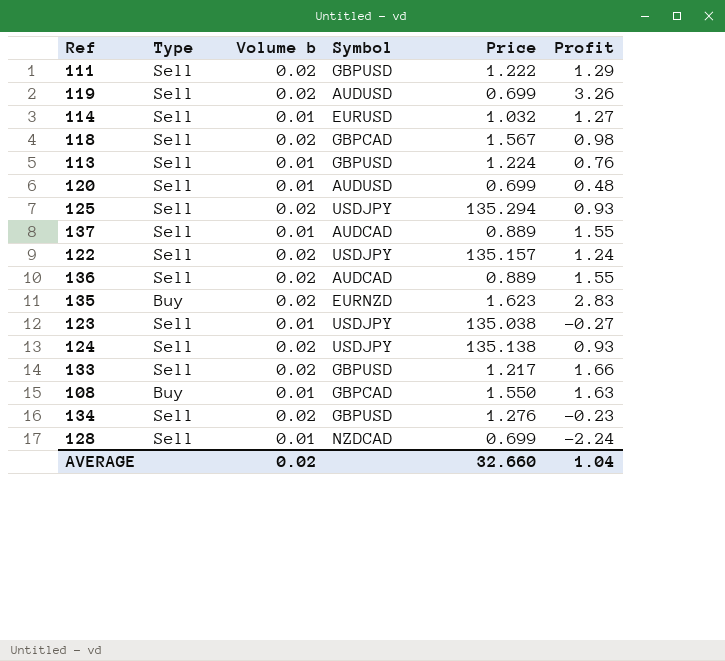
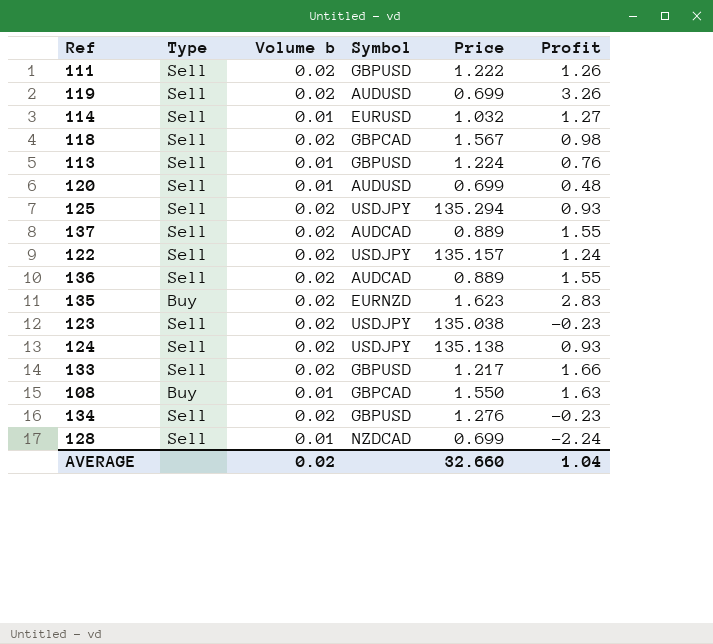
111 | Profit: 1.29 -> 1.26
137 | Volume b: 0.01 -> 0.02
123 | Volume b: 0.01 -> 0.02
123 | Profit: -0.27 -> -0.23

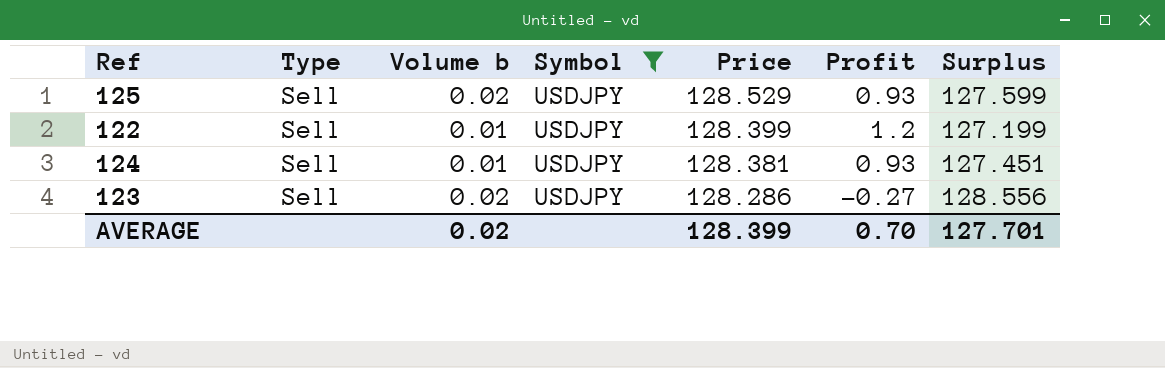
filter: none -> Symbol = USDJPY
row order: none -> Price descending
column Surplus | formula: none -> [Price] - [Profit]
125 | Price: 135.294 -> 128.529
122 | Volume b: 0.02 -> 0.01
122 | Price: 135.157 -> 128.399
122 | Profit: 1.24 -> 1.2
124 | Volume b: 0.02 -> 0.01
124 | Price: 135.138 -> 128.381
123 | Price: 135.038 -> 128.286
123 | Profit: -0.23 -> -0.27
AVERAGE | Price: 32.660 -> 128.399
AVERAGE | Profit: 1.04 -> 0.70

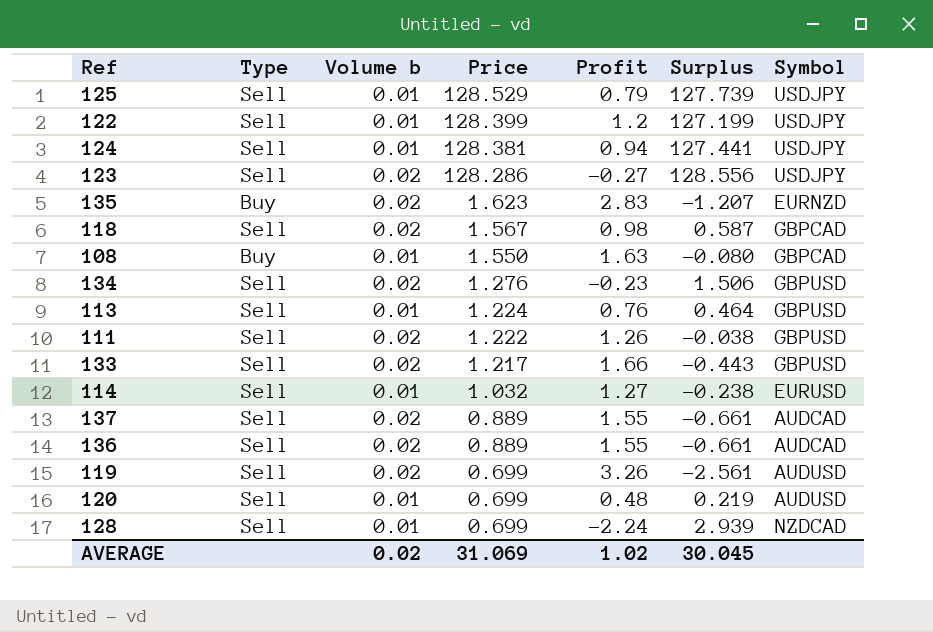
filter: Symbol = USDJPY -> none
column Symbol | position: 4 -> 7
125 | Volume b: 0.02 -> 0.01
125 | Profit: 0.93 -> 0.79
125 | Surplus: 127.599 -> 127.739
124 | Profit: 0.93 -> 0.94
124 | Surplus: 127.451 -> 127.441
AVERAGE | Price: 128.399 -> 31.069
AVERAGE | Profit: 0.70 -> 1.02
AVERAGE | Surplus: 127.701 -> 30.045

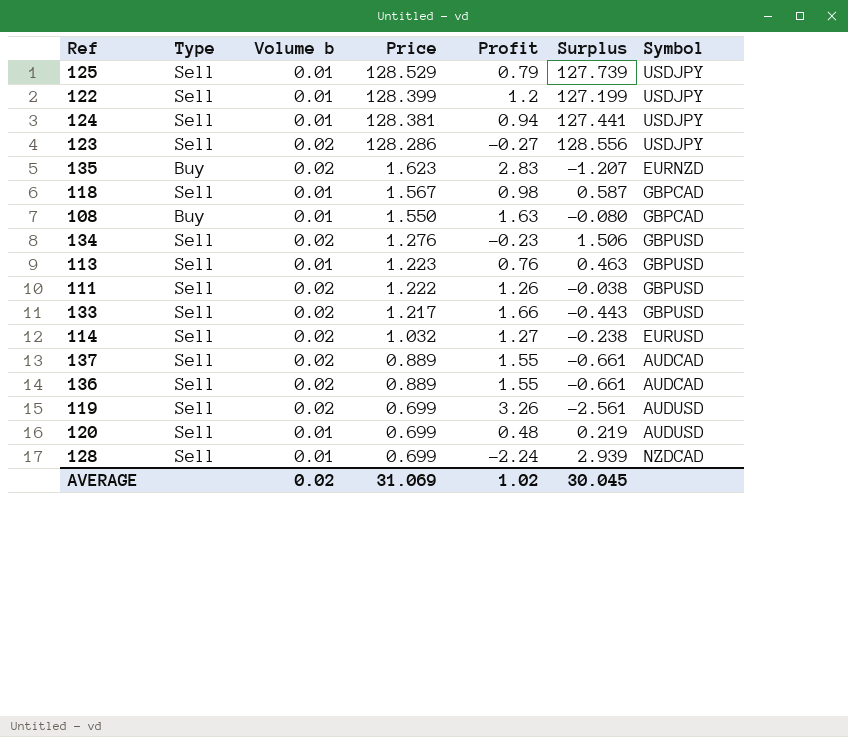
118 | Volume b: 0.02 -> 0.01
113 | Price: 1.224 -> 1.223
113 | Surplus: 0.464 -> 0.463
114 | Volume b: 0.01 -> 0.02

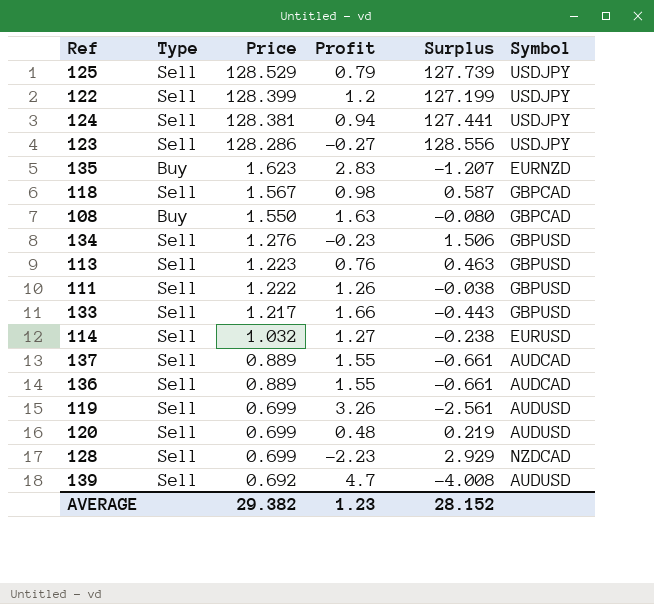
column Volume b | position: 3 -> none
128 | Profit: -2.24 -> -2.23
128 | Surplus: 2.939 -> 2.929
row 139: none -> Sell | 0.692 | 4.7 | -4.008 | AUDUSD
AVERAGE | Price: 31.069 -> 29.382
AVERAGE | Profit: 1.02 -> 1.23
AVERAGE | Surplus: 30.045 -> 28.152

